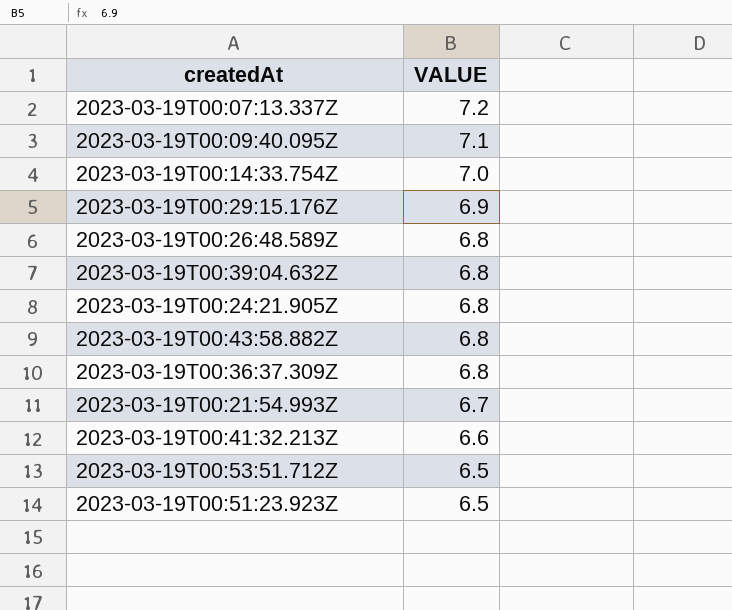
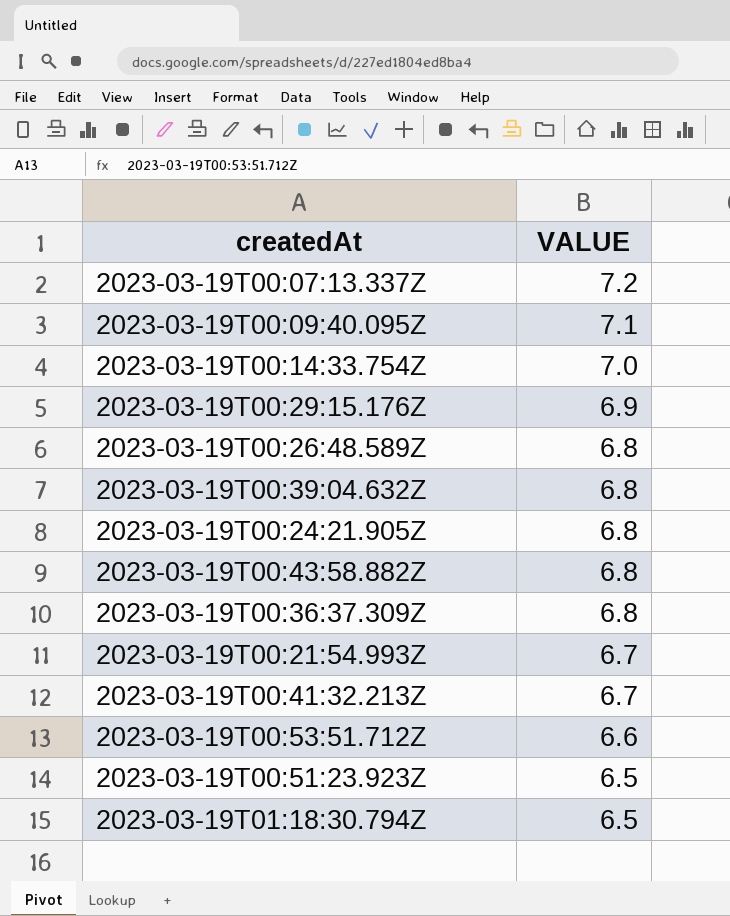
2023-03-19T00:41:32.213Z | VALUE: 6.6 -> 6.7
2023-03-19T00:53:51.712Z | VALUE: 6.5 -> 6.6
row 2023-03-19T01:18:30.794Z: none -> 6.5

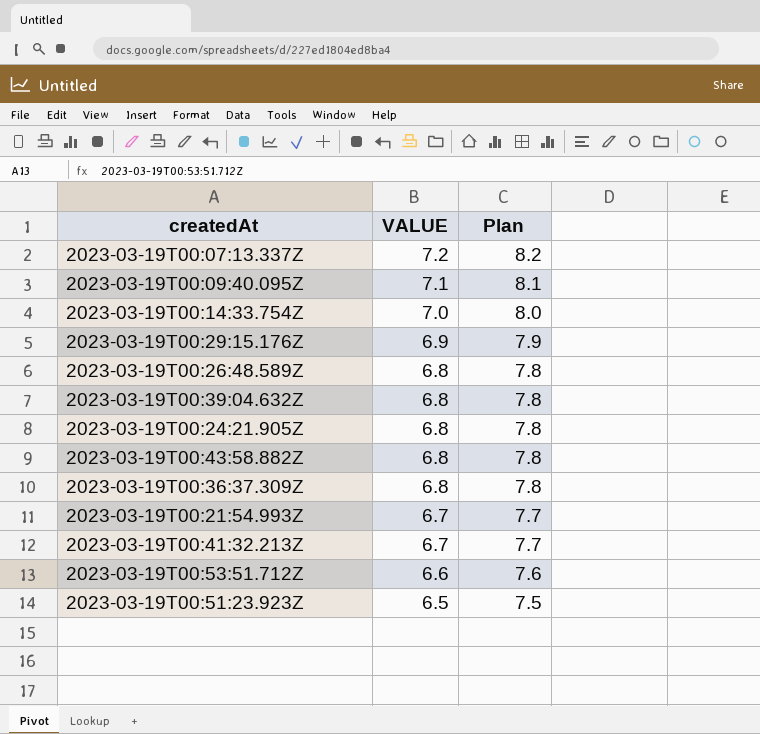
column Plan | formula: none -> [VALUE] + 1
row 2023-03-19T01:18:30.794Z: 6.5 -> none

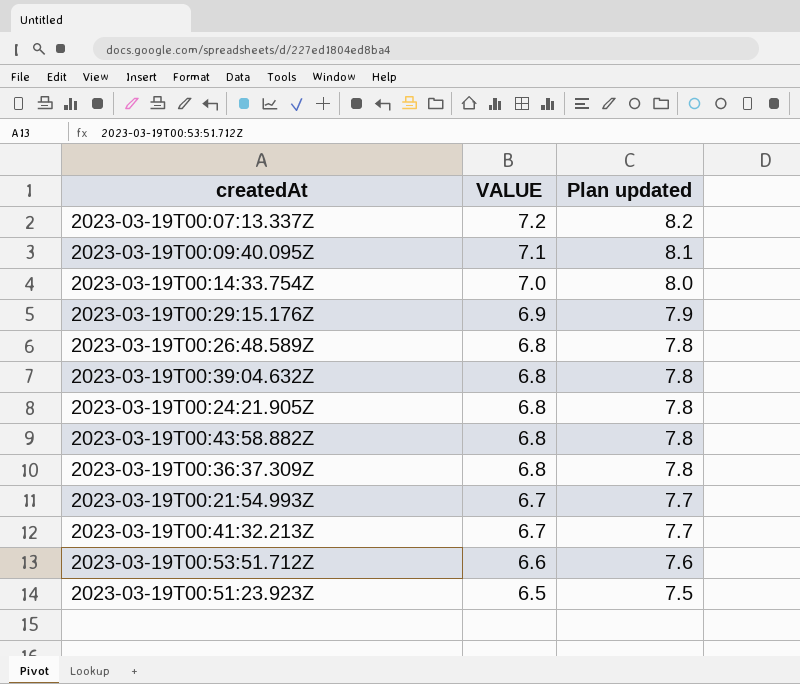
column name: Plan -> Plan updated

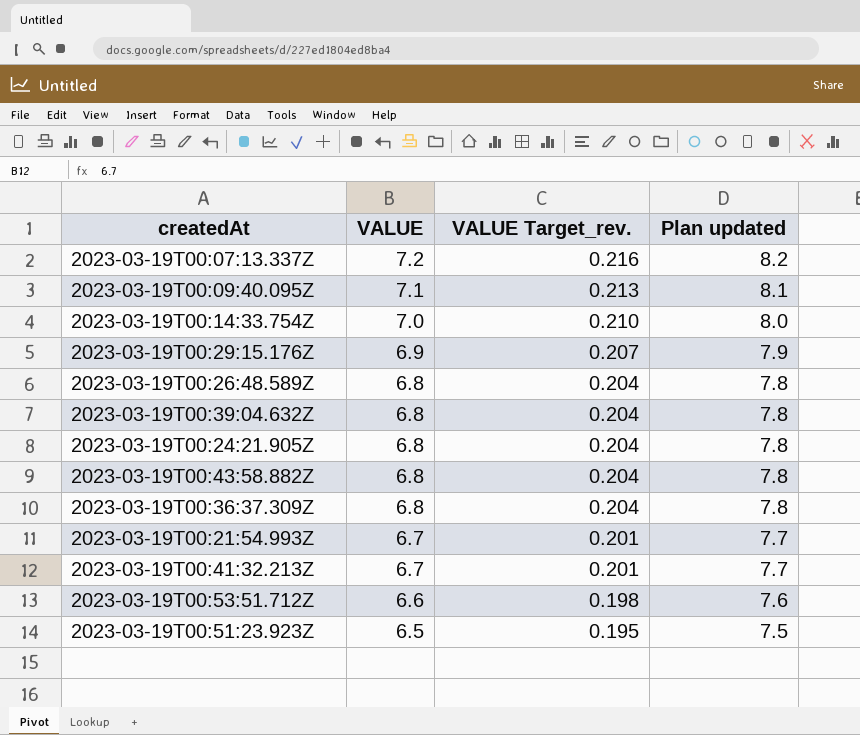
column VALUE Target_rev. | formula: none -> [VALUE] * 0.03

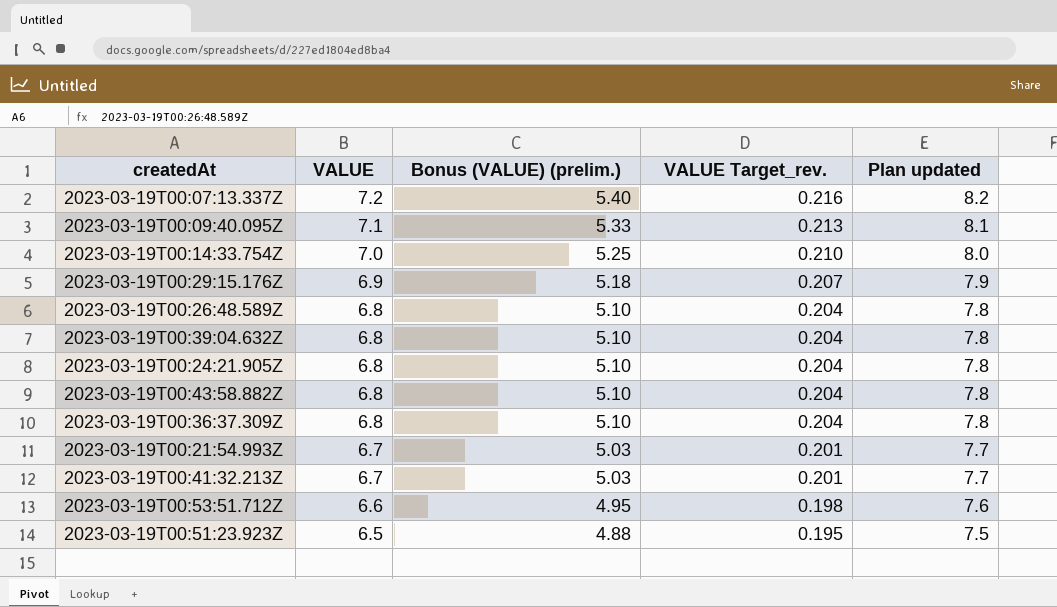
column Bonus (VALUE) (prelim.) | formula: none -> [VALUE] * 0.75

